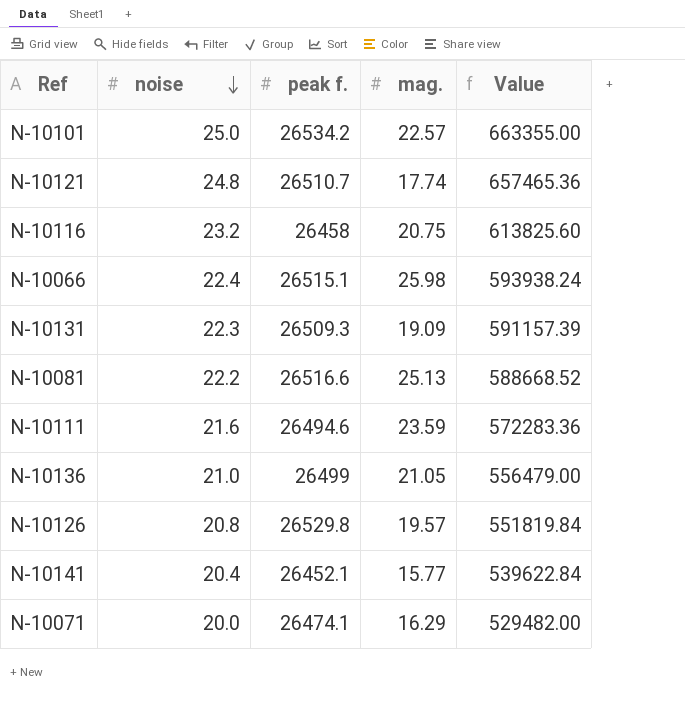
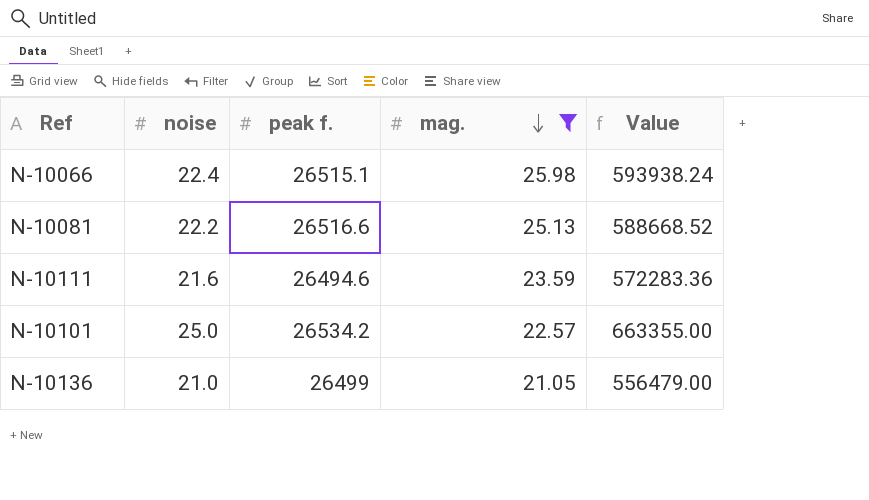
filter: none -> mag. >= 21.05
row order: noise descending -> mag. descending

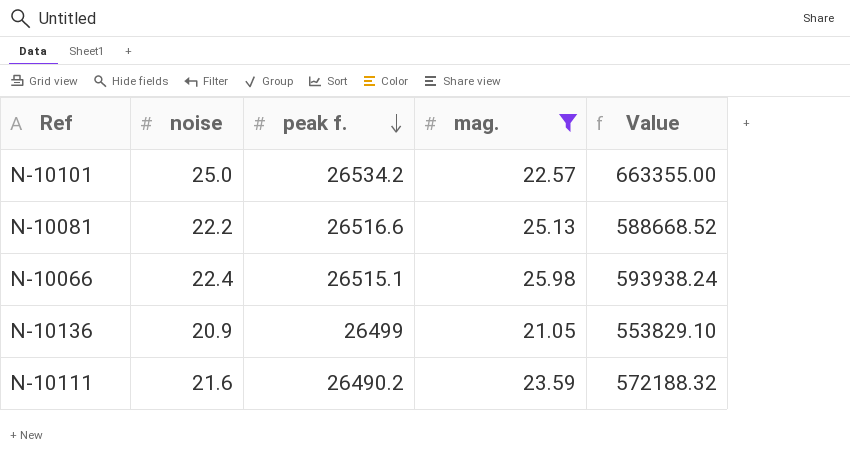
row order: mag. descending -> peak f. descending
N-10136 | noise: 21.0 -> 20.9
N-10136 | Value: 556479.00 -> 553829.10
N-10111 | peak f.: 26494.6 -> 26490.2
N-10111 | Value: 572283.36 -> 572188.32

